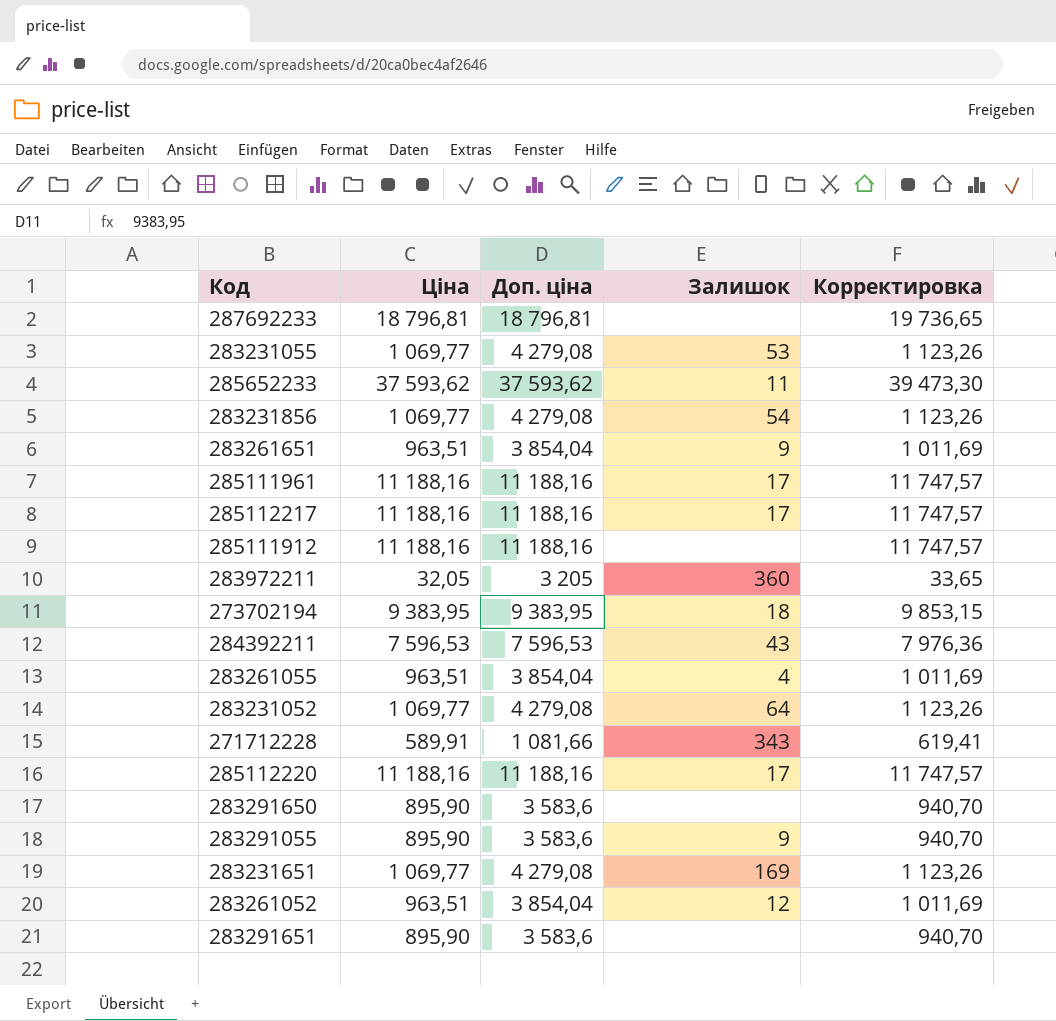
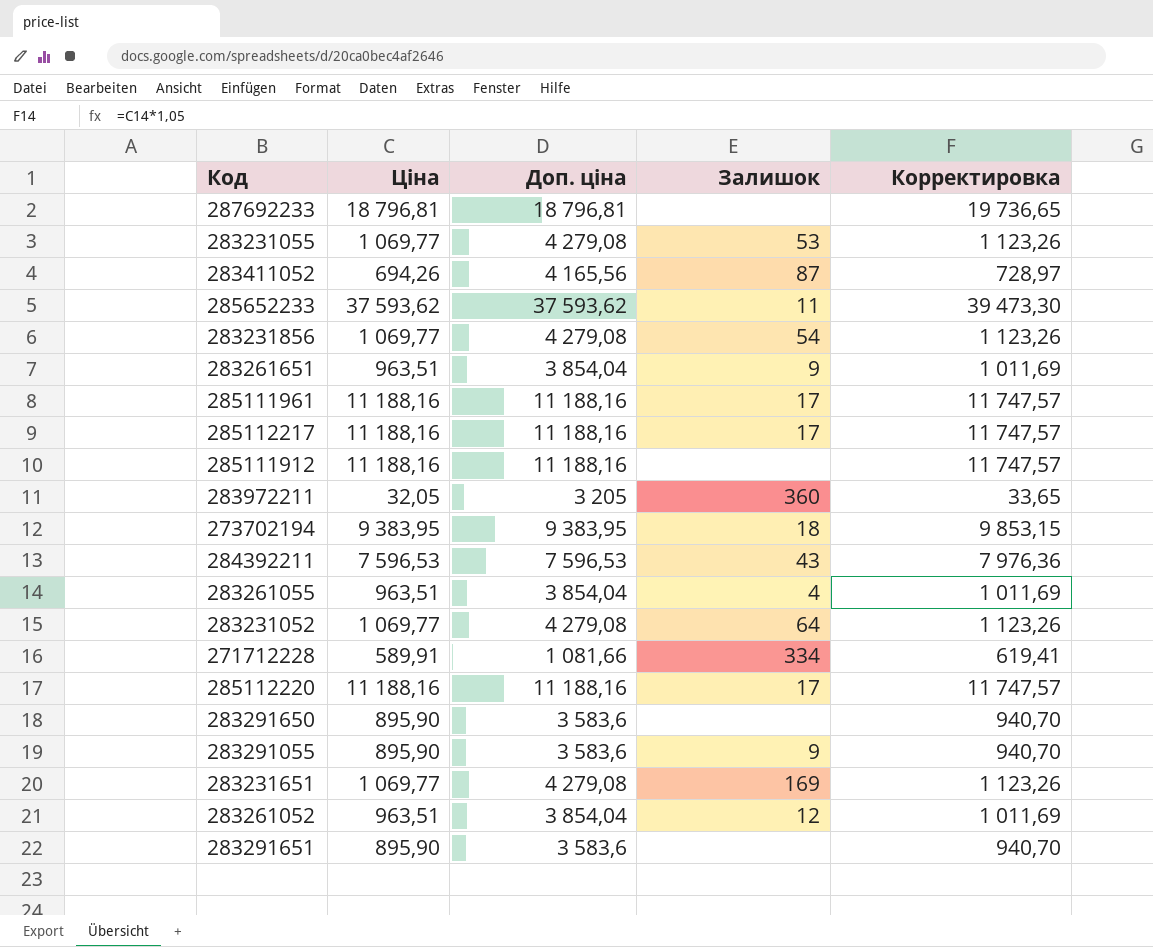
row 283411052: none -> 694,26 | 4 165,56 | 87 | 728,97
271712228 | Залишок: 343 -> 334

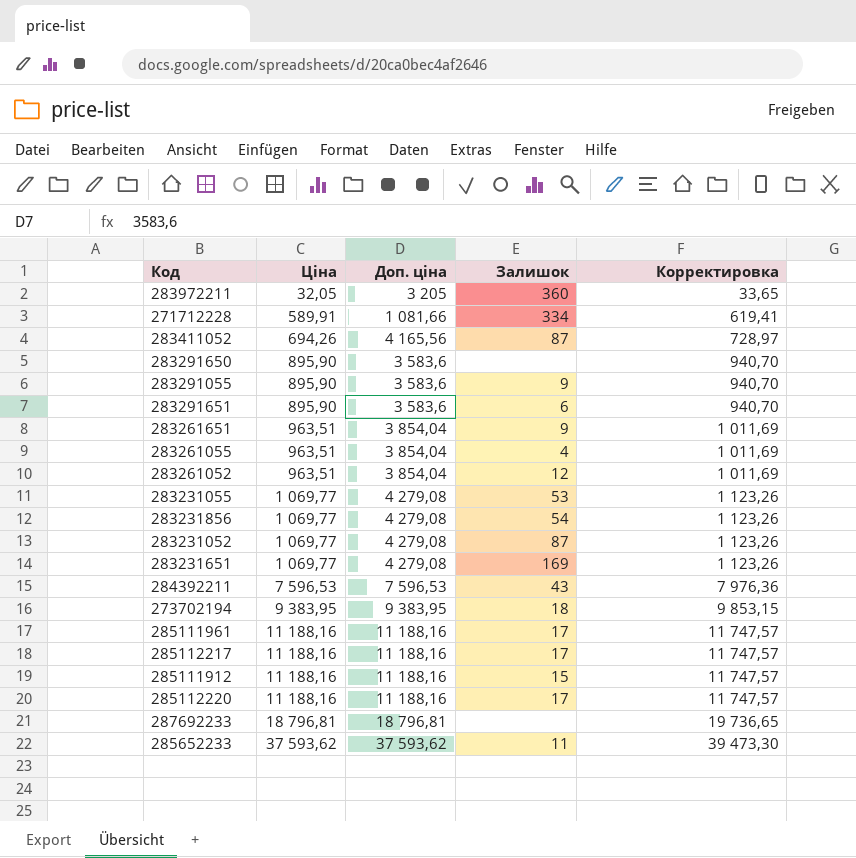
row order: none -> Ціна ascending
283291651 | Залишок: none -> 6
283231052 | Залишок: 64 -> 87
285111912 | Залишок: none -> 15

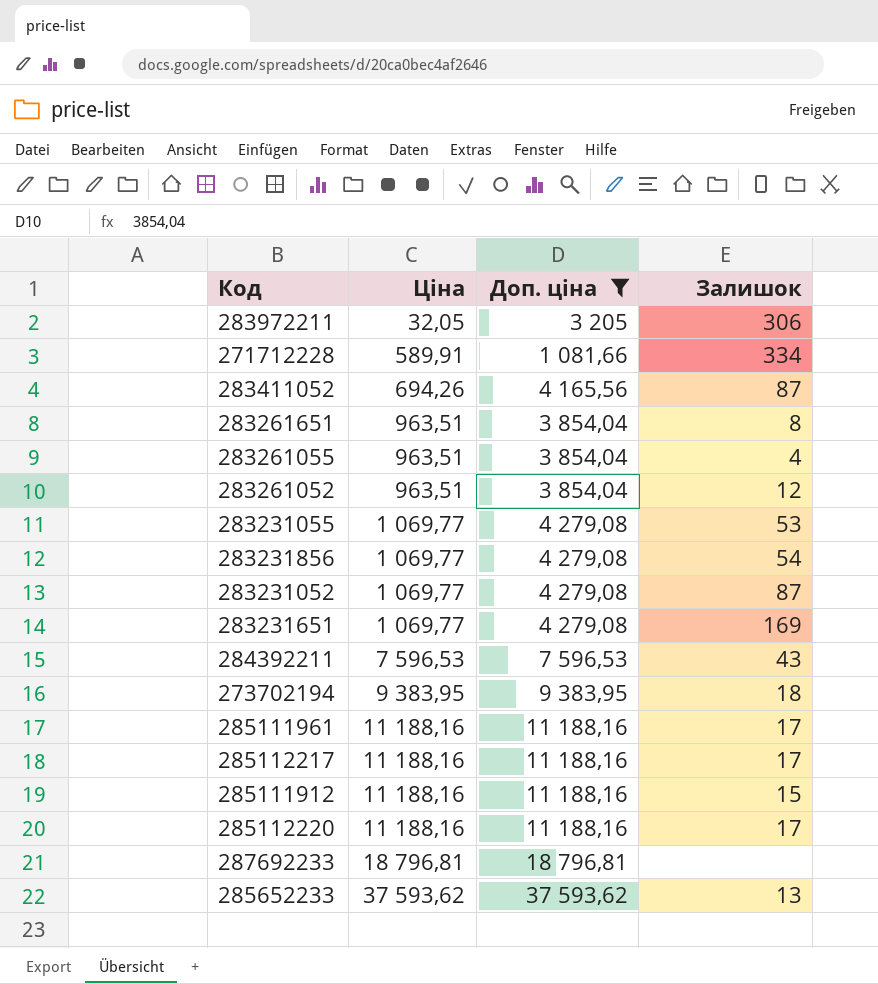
filter: none -> Доп. ціна != 3 583,6
column Корректировка | formula: [Ціна] * 1,05 -> none
283972211 | Залишок: 360 -> 306
283261651 | Залишок: 9 -> 8
285652233 | Залишок: 11 -> 13

